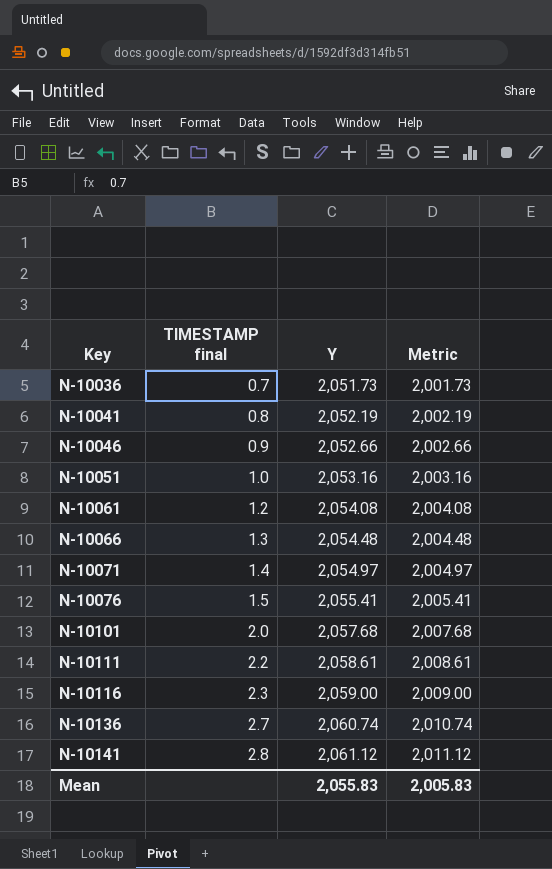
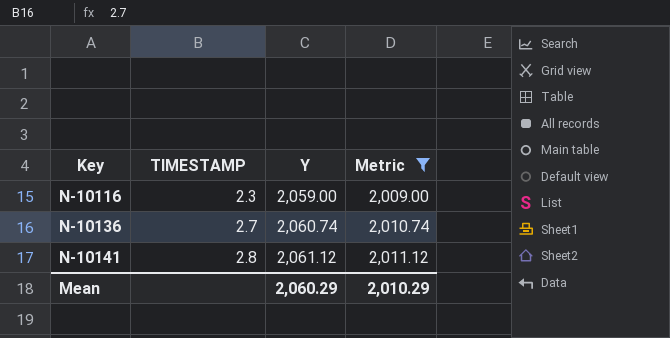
filter: none -> Metric >= 2,009.00
column name: TIMESTAMP final -> TIMESTAMP
Mean | Y: 2,055.83 -> 2,060.29
Mean | Metric: 2,005.83 -> 2,010.29

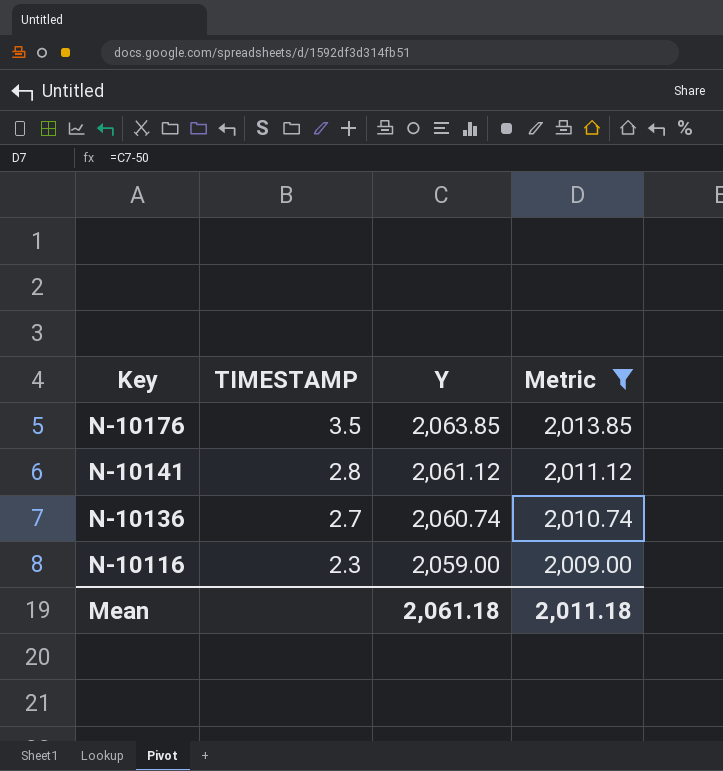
row order: Key ascending -> Key descending
row N-10176: none -> 3.5 | 2,063.85 | 2,013.85
Mean | Y: 2,060.29 -> 2,061.18
Mean | Metric: 2,010.29 -> 2,011.18

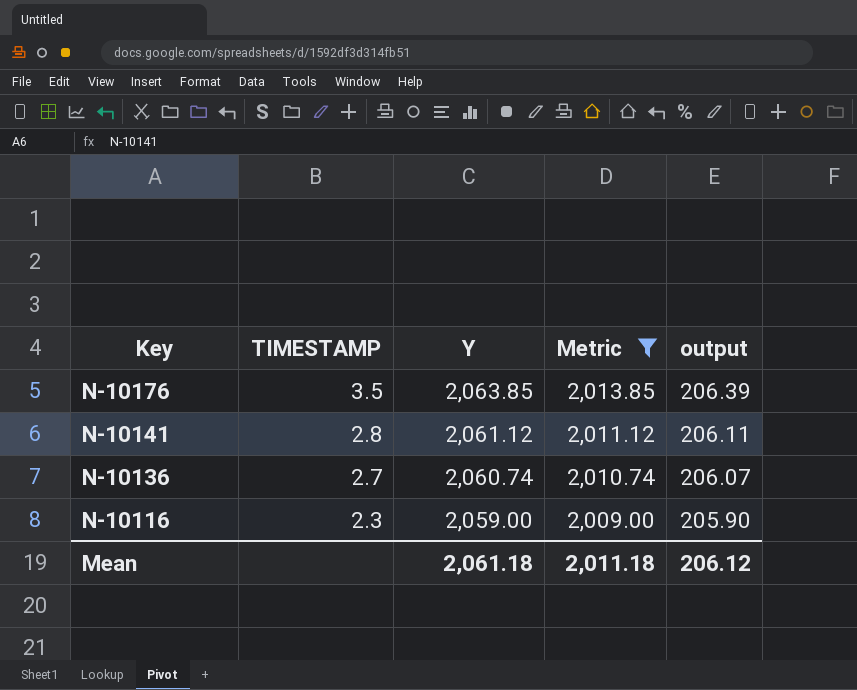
column output | formula: none -> [Y] * 0.1

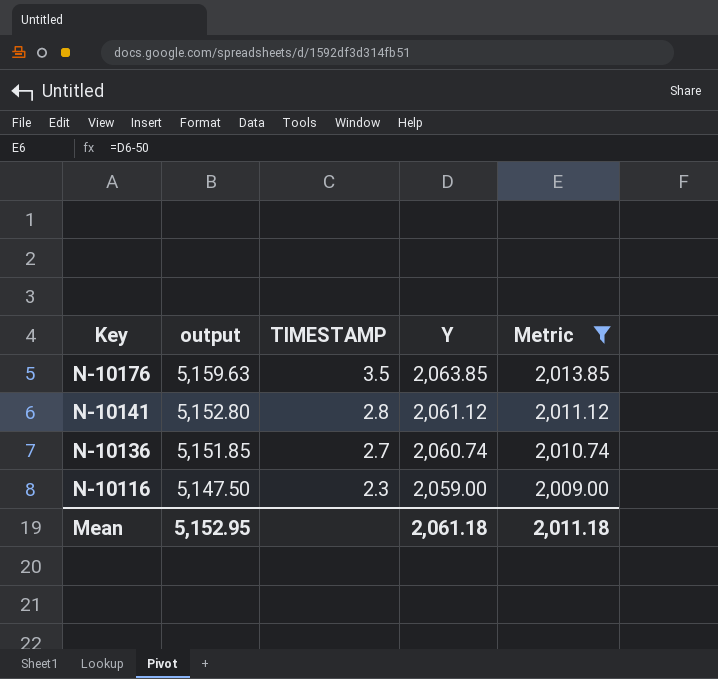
column output | formula: [Y] * 0.1 -> [Y] * 2.5
column output | position: 5 -> 2
Mean | output: 206.12 -> 5,152.95

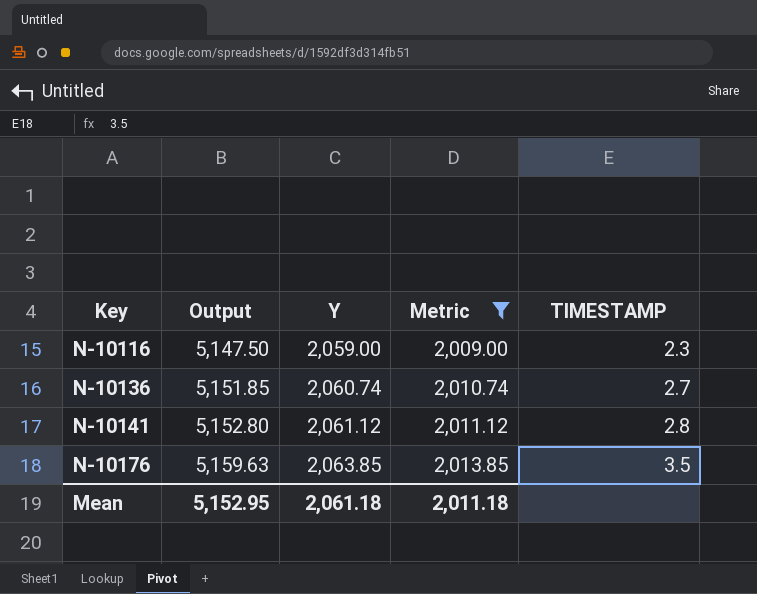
row order: Key descending -> Key ascending
column name: output -> Output
column TIMESTAMP | position: 3 -> 5

